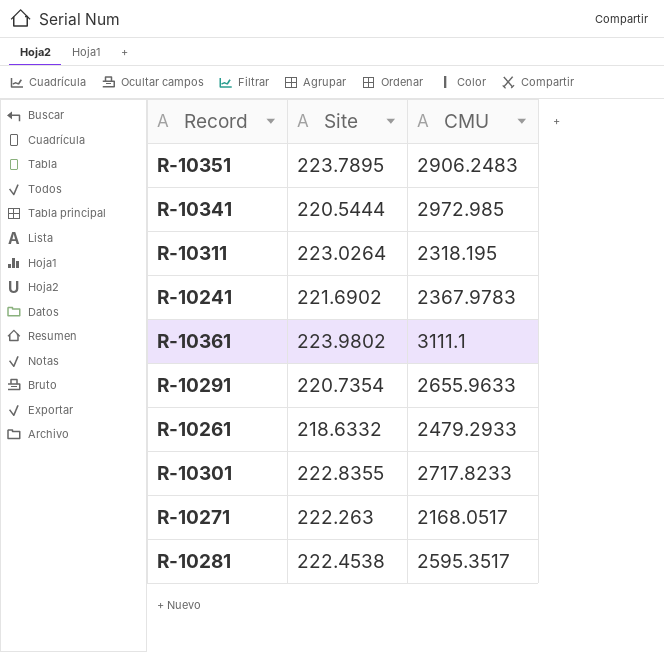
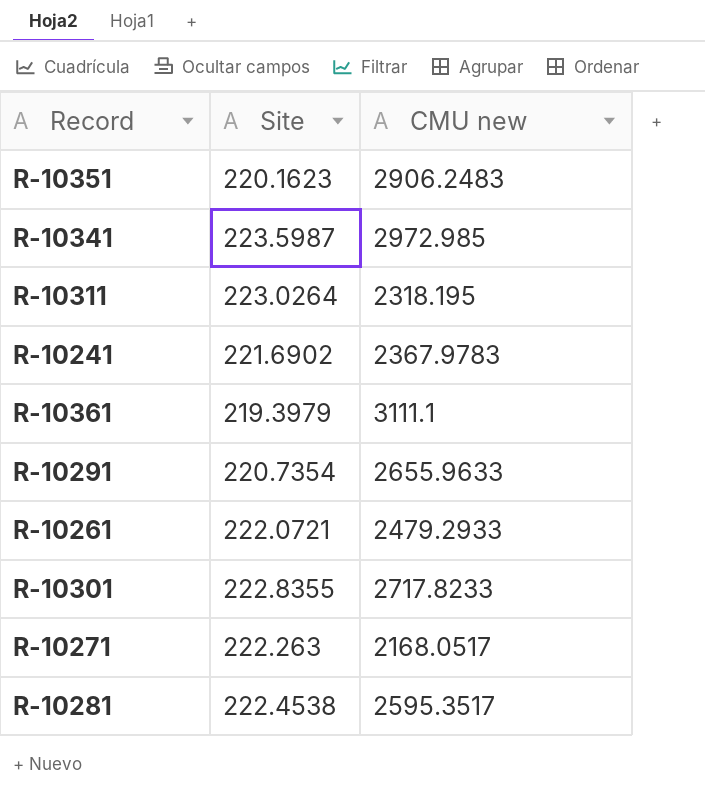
column name: CMU -> CMU new
R-10351 | Site: 223.7895 -> 220.1623
R-10341 | Site: 220.5444 -> 223.5987
R-10361 | Site: 223.9802 -> 219.3979
R-10261 | Site: 218.6332 -> 222.0721

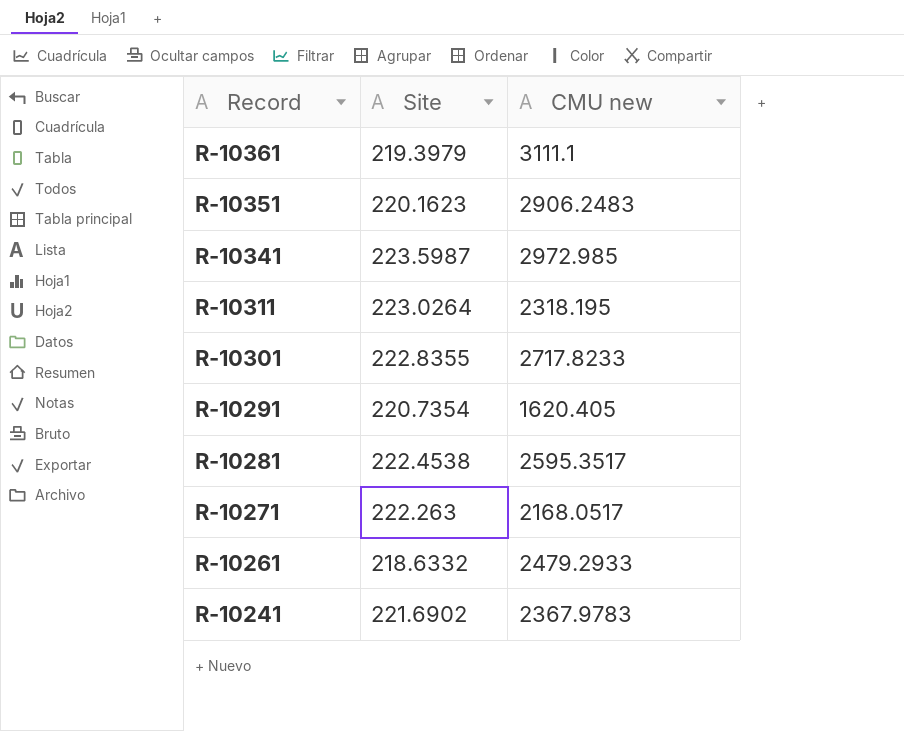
row order: none -> Record descending
R-10291 | CMU new: 2655.9633 -> 1620.405
R-10261 | Site: 222.0721 -> 218.6332

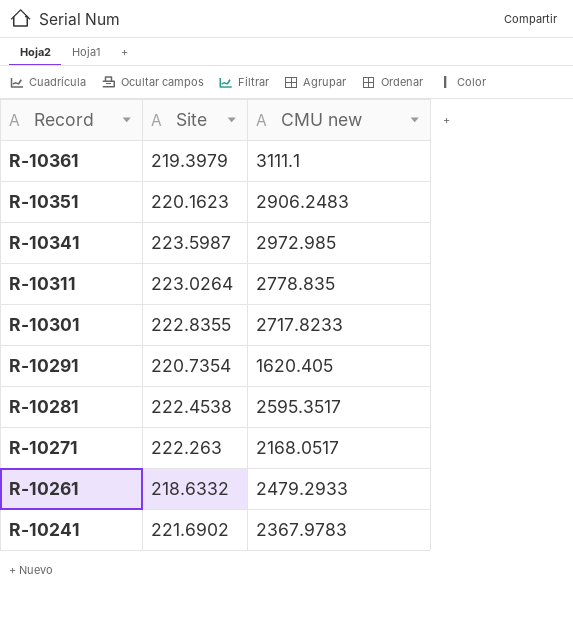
R-10311 | CMU new: 2318.195 -> 2778.835

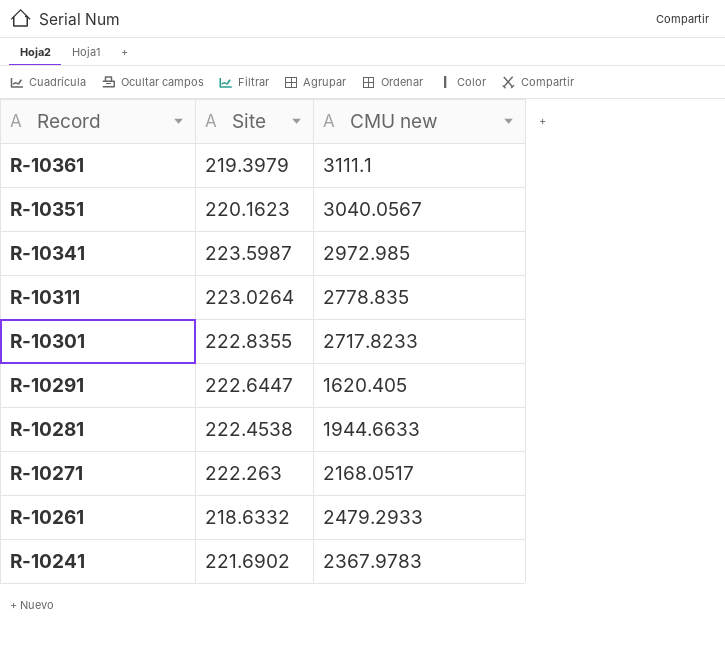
R-10351 | CMU new: 2906.2483 -> 3040.0567
R-10291 | Site: 220.7354 -> 222.6447
R-10281 | CMU new: 2595.3517 -> 1944.6633

